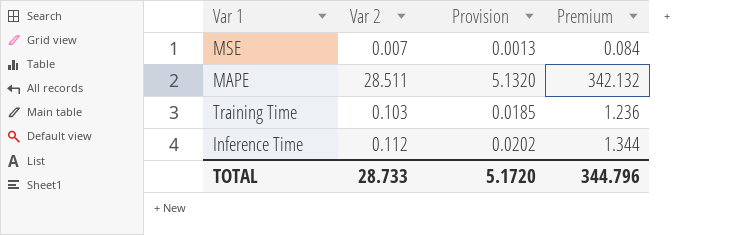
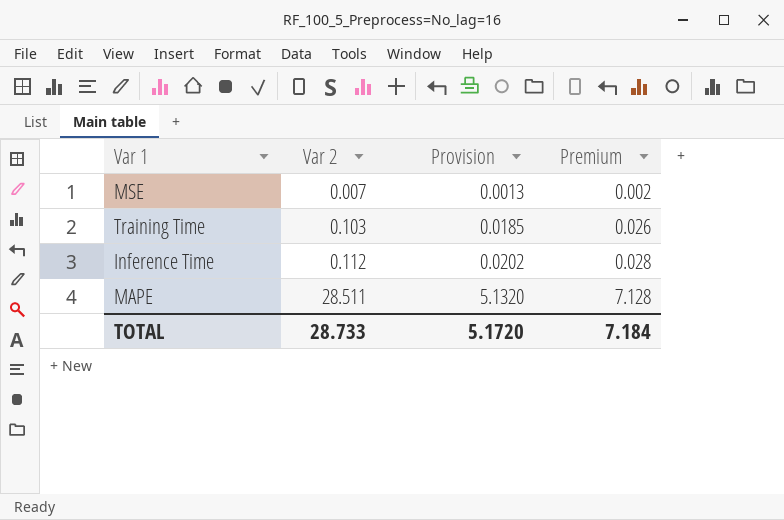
row order: none -> Var 2 ascending
column Premium | formula: [Var 2] * 12 -> [Var 2] * 0.25
TOTAL | Premium: 344.796 -> 7.184

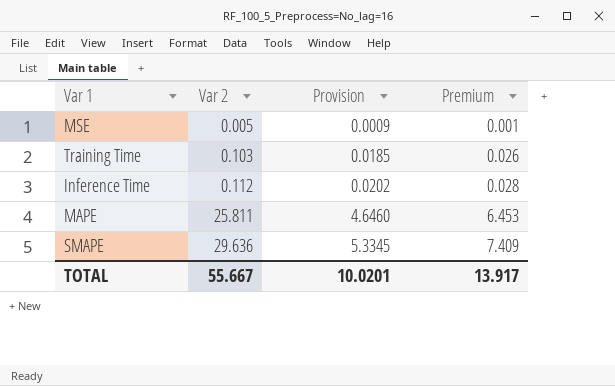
MSE | Var 2: 0.007 -> 0.005
MSE | Provision: 0.0013 -> 0.0009
MSE | Premium: 0.002 -> 0.001
MAPE | Var 2: 28.511 -> 25.811
MAPE | Provision: 5.1320 -> 4.6460
MAPE | Premium: 7.128 -> 6.453
row SMAPE: none -> 29.636 | 5.3345 | 7.409
TOTAL | Var 2: 28.733 -> 55.667
TOTAL | Provision: 5.1720 -> 10.0201
TOTAL | Premium: 7.184 -> 13.917

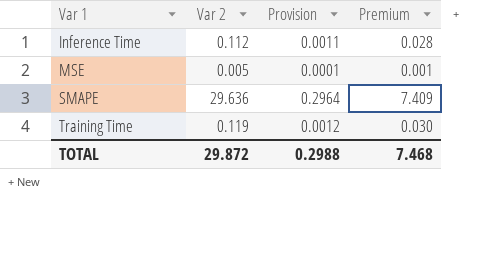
row order: Var 2 ascending -> Var 1 ascending
column Provision | formula: [Var 2] * 0.18 -> [Var 2] * 0.01
row MAPE: 25.811 | 4.6460 | 6.453 -> none
Training Time | Var 2: 0.103 -> 0.119
Training Time | Premium: 0.026 -> 0.030
TOTAL | Var 2: 55.667 -> 29.872
TOTAL | Provision: 10.0201 -> 0.2988
TOTAL | Premium: 13.917 -> 7.468

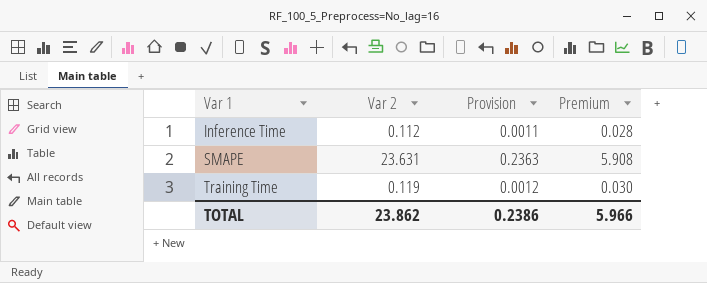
row MSE: 0.005 | 0.0001 | 0.001 -> none
SMAPE | Var 2: 29.636 -> 23.631
SMAPE | Provision: 0.2964 -> 0.2363
SMAPE | Premium: 7.409 -> 5.908
TOTAL | Var 2: 29.872 -> 23.862
TOTAL | Provision: 0.2988 -> 0.2386
TOTAL | Premium: 7.468 -> 5.966

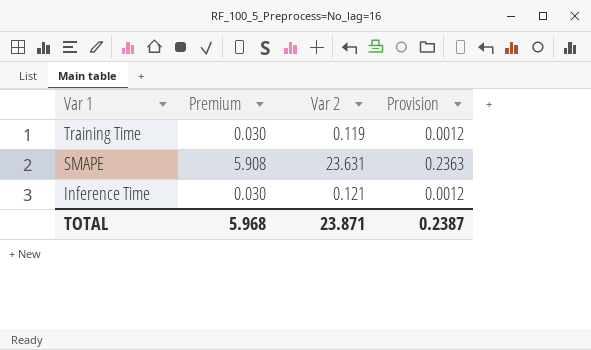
row order: Var 1 ascending -> Var 1 descending
column Premium | position: 4 -> 2
Inference Time | Premium: 0.028 -> 0.030
Inference Time | Var 2: 0.112 -> 0.121
Inference Time | Provision: 0.0011 -> 0.0012
TOTAL | Premium: 5.966 -> 5.968
TOTAL | Var 2: 23.862 -> 23.871
TOTAL | Provision: 0.2386 -> 0.2387

